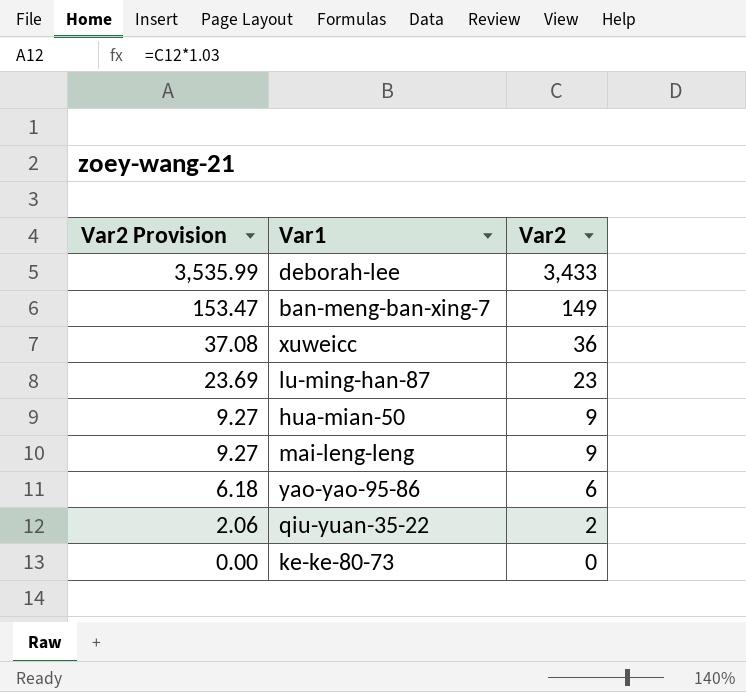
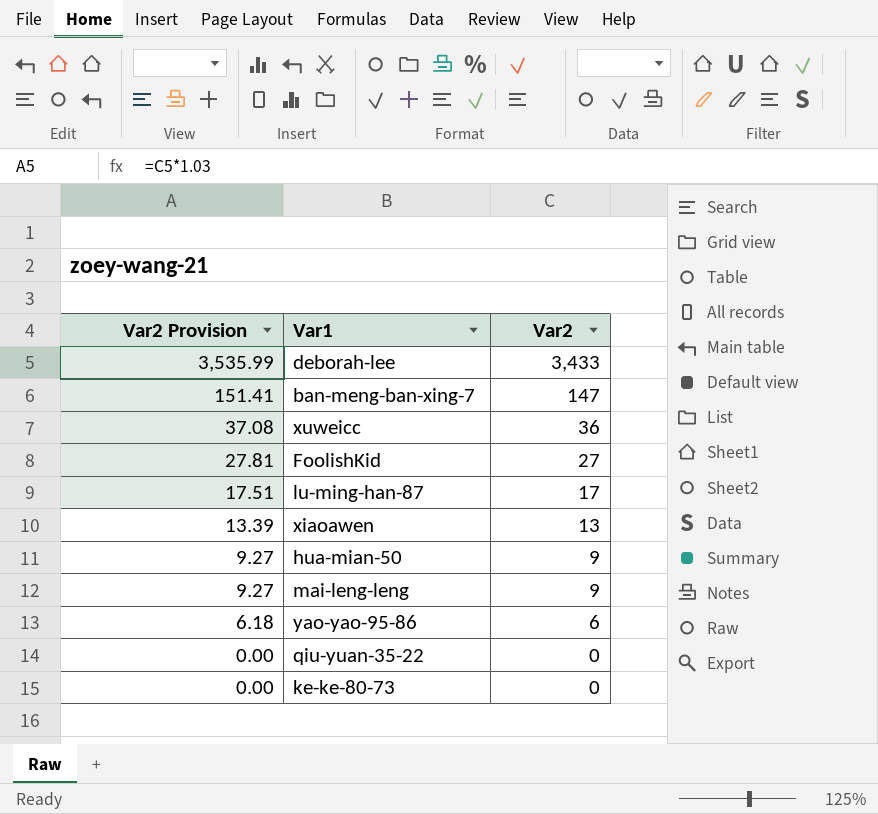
ban-meng-ban-xing-7 | Var2 Provision: 153.47 -> 151.41
ban-meng-ban-xing-7 | Var2: 149 -> 147
row FoolishKid: none -> 27.81 | 27
lu-ming-han-87 | Var2 Provision: 23.69 -> 17.51
lu-ming-han-87 | Var2: 23 -> 17
row xiaoawen: none -> 13.39 | 13
qiu-yuan-35-22 | Var2 Provision: 2.06 -> 0.00
qiu-yuan-35-22 | Var2: 2 -> 0

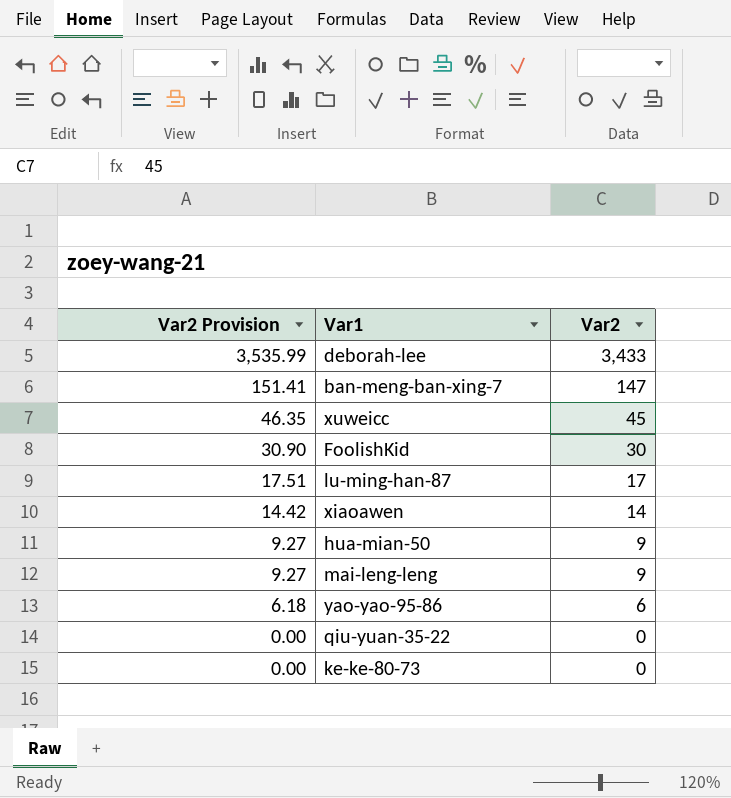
xuweicc | Var2 Provision: 37.08 -> 46.35
xuweicc | Var2: 36 -> 45
FoolishKid | Var2 Provision: 27.81 -> 30.90
FoolishKid | Var2: 27 -> 30
xiaoawen | Var2 Provision: 13.39 -> 14.42
xiaoawen | Var2: 13 -> 14

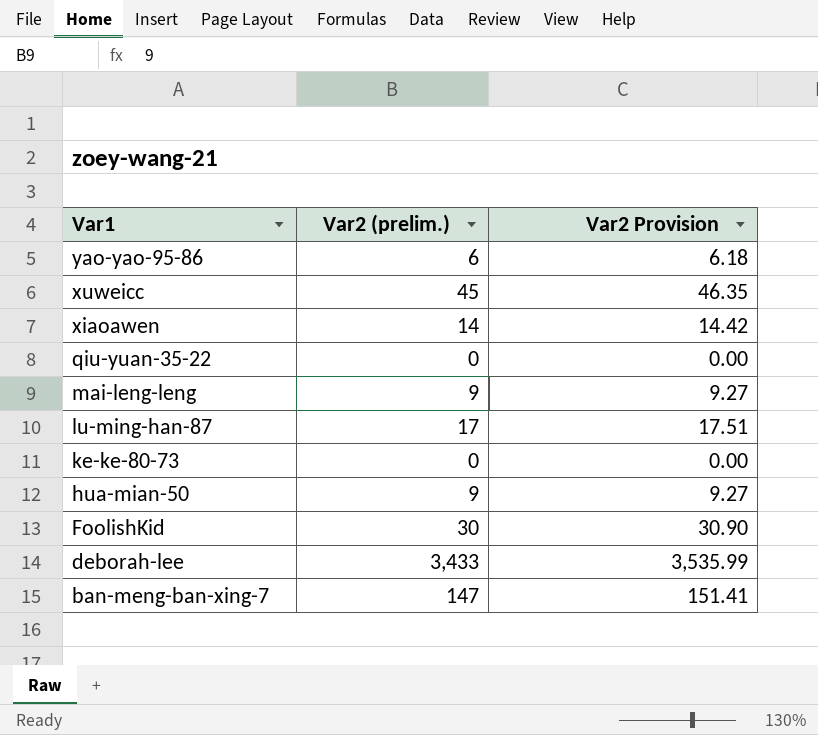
row order: Var2 Provision descending -> Var1 descending
column name: Var2 -> Var2 (prelim.)
column Var2 Provision | position: 1 -> 3

